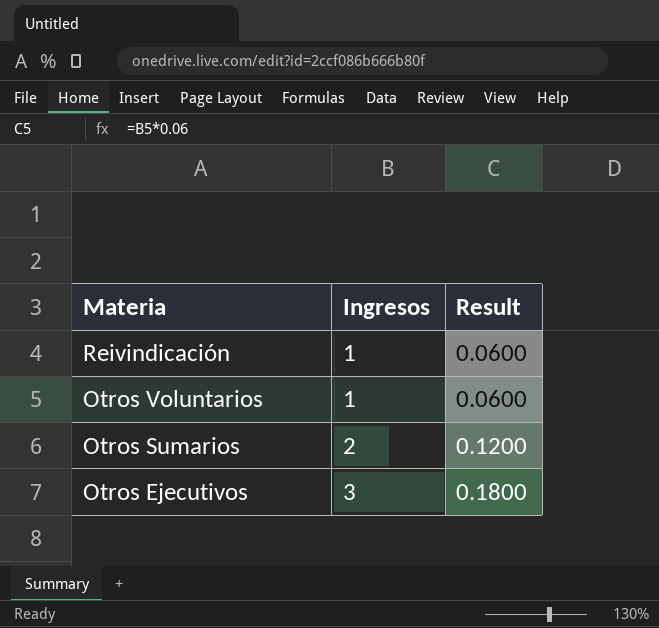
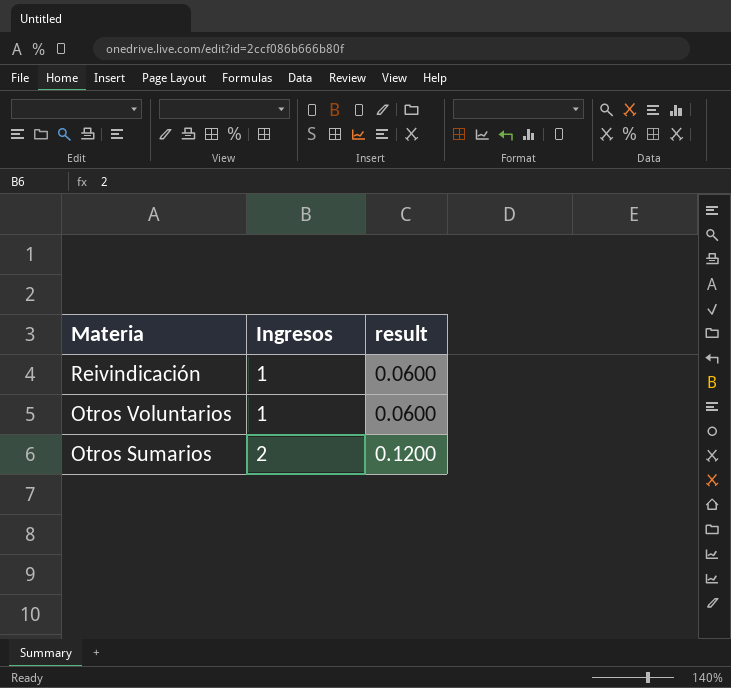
column name: Result -> result
row Otros Ejecutivos: 3 | 0.1800 -> none

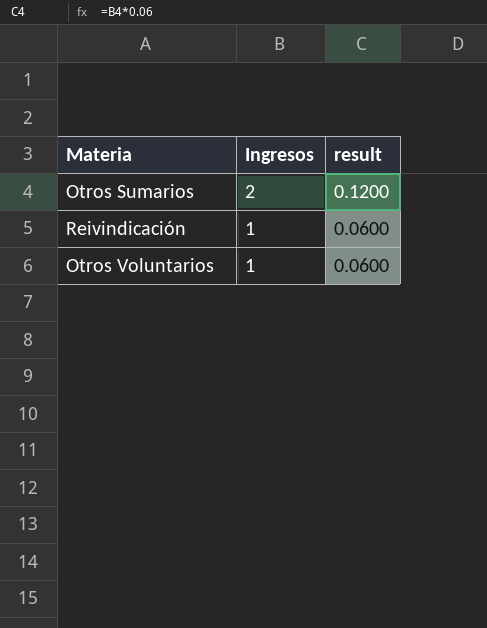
row order: Materia descending -> Ingresos descending

